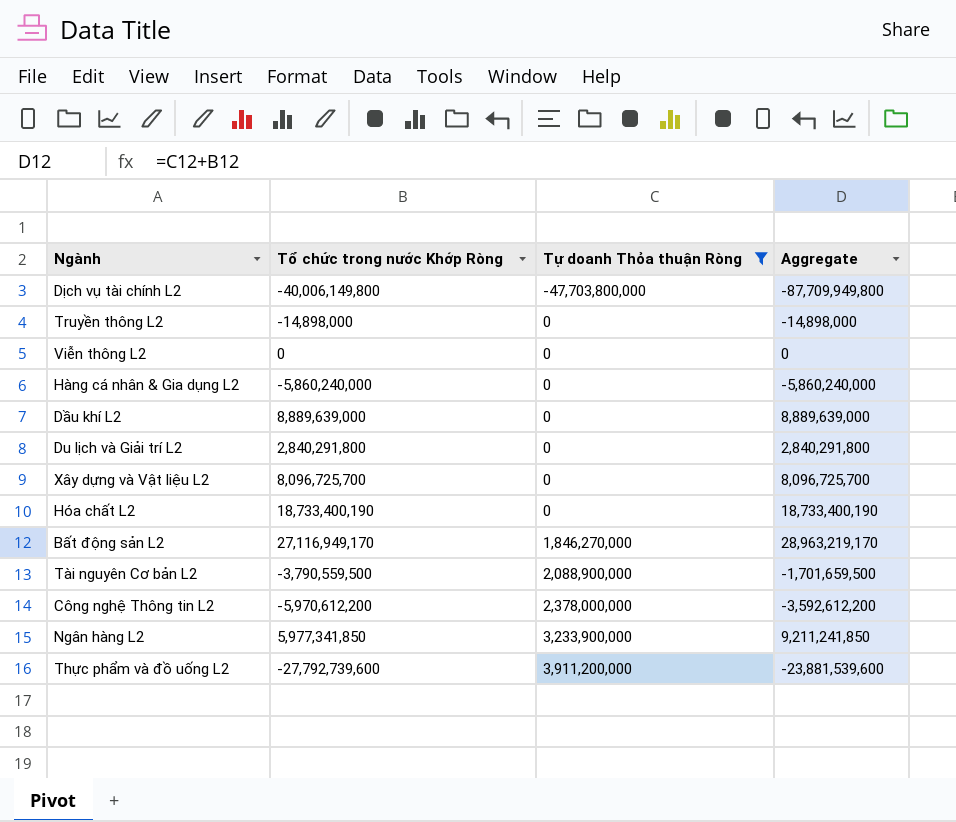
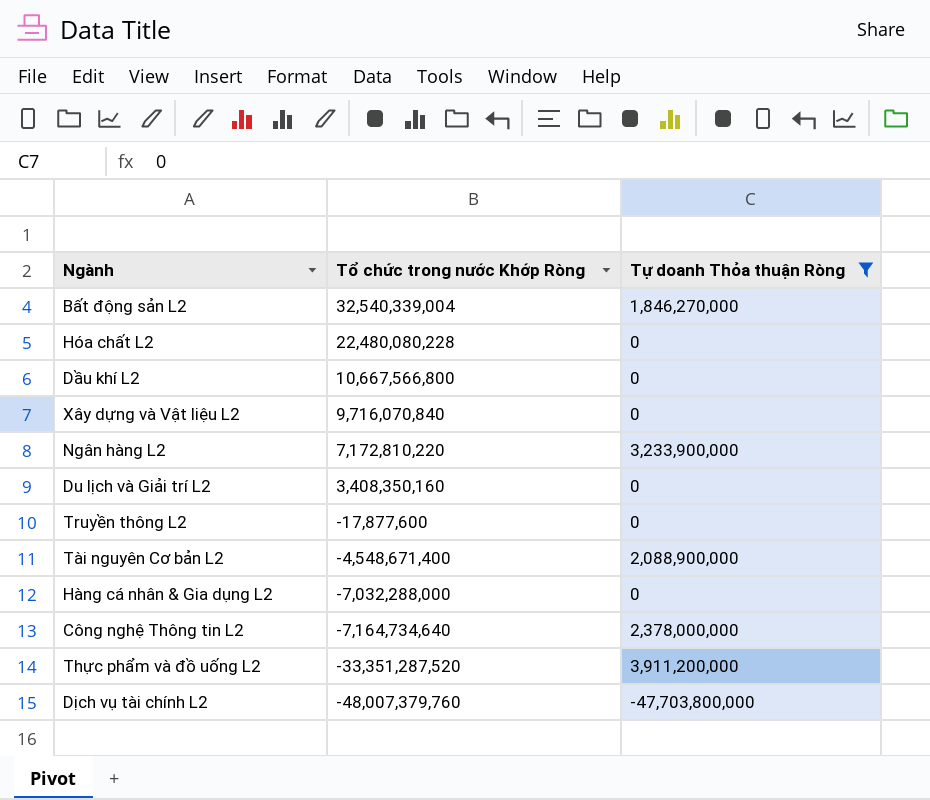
row order: Tự doanh Thỏa thuận Ròng ascending -> Tổ chức trong nước Khớp Ròng descending
column Aggregate | formula: [Tổ chức trong nước Khớp Ròng] + [Tự doanh Thỏa thuận Ròng] -> none
row Viễn thông L2: 0 | 0 | 0 -> none
Bất động sản L2 | Tổ chức trong nước Khớp Ròng: 27,116,949,170 -> 32,540,339,004
Hóa chất L2 | Tổ chức trong nước Khớp Ròng: 18,733,400,190 -> 22,480,080,228
Dầu khí L2 | Tổ chức trong nước Khớp Ròng: 8,889,639,000 -> 10,667,566,800
Xây dựng và Vật liệu L2 | Tổ chức trong nước Khớp Ròng: 8,096,725,700 -> 9,716,070,840
Ngân hàng L2 | Tổ chức trong nước Khớp Ròng: 5,977,341,850 -> 7,172,810,220
Du lịch và Giải trí L2 | Tổ chức trong nước Khớp Ròng: 2,840,291,800 -> 3,408,350,160
Truyền thông L2 | Tổ chức trong nước Khớp Ròng: -14,898,000 -> -17,877,600
Tài nguyên Cơ bản L2 | Tổ chức trong nước Khớp Ròng: -3,790,559,500 -> -4,548,671,400
Hàng cá nhân & Gia dụng L2 | Tổ chức trong nước Khớp Ròng: -5,860,240,000 -> -7,032,288,000
Công nghệ Thông tin L2 | Tổ chức trong nước Khớp Ròng: -5,970,612,200 -> -7,164,734,640
Thực phẩm và đồ uống L2 | Tổ chức trong nước Khớp Ròng: -27,792,739,600 -> -33,351,287,520
Dịch vụ tài chính L2 | Tổ chức trong nước Khớp Ròng: -40,006,149,800 -> -48,007,379,760

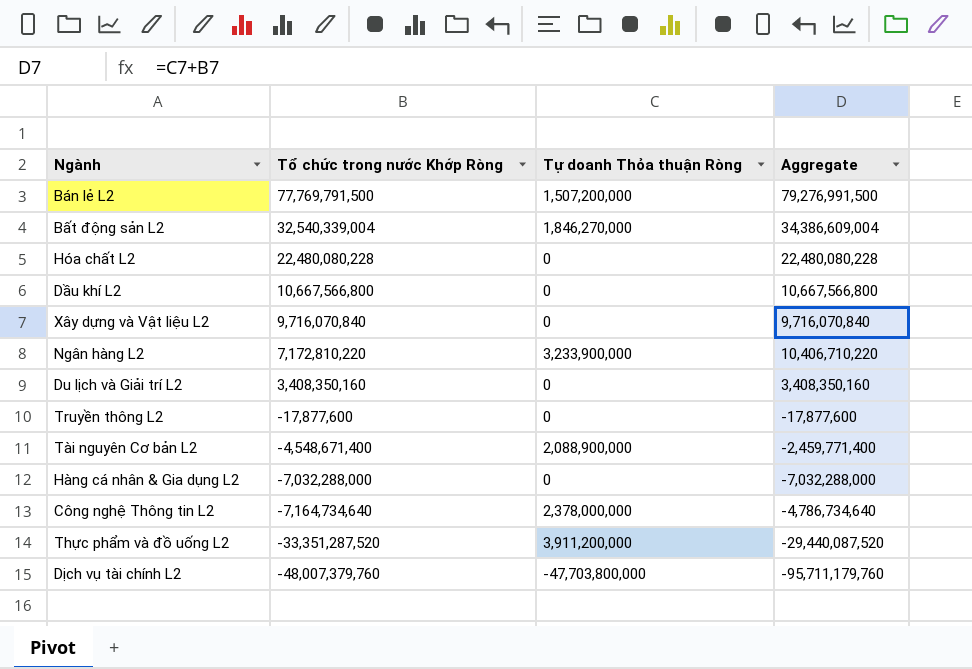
filter: Tự doanh Thỏa thuận Ròng != 1,507,200,000 -> none
column Aggregate | formula: none -> [Tổ chức trong nước Khớp Ròng] + [Tự doanh Thỏa thuận Ròng]

